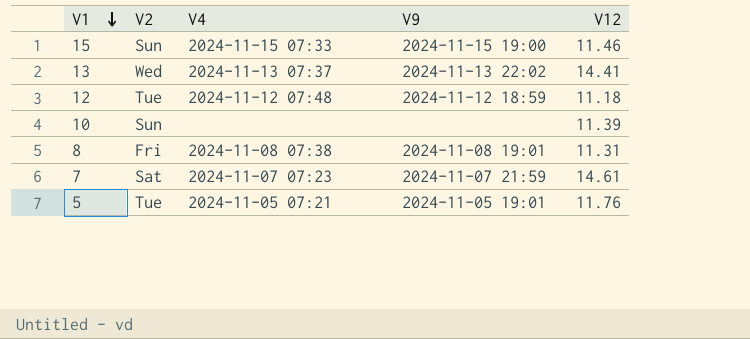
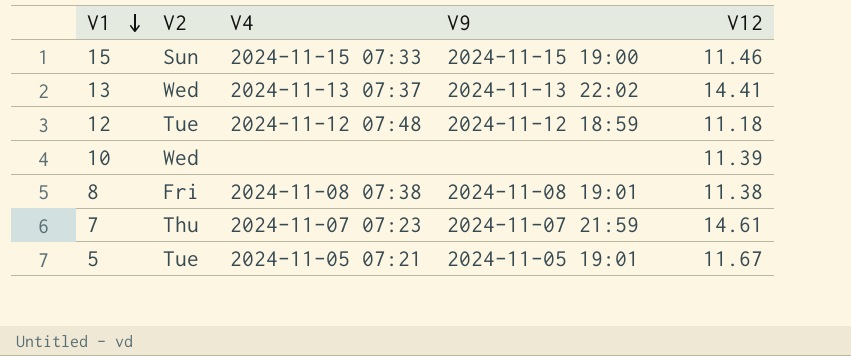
10 | V2: Sun -> Wed
8 | V12: 11.31 -> 11.38
7 | V2: Sat -> Thu
5 | V12: 11.76 -> 11.67

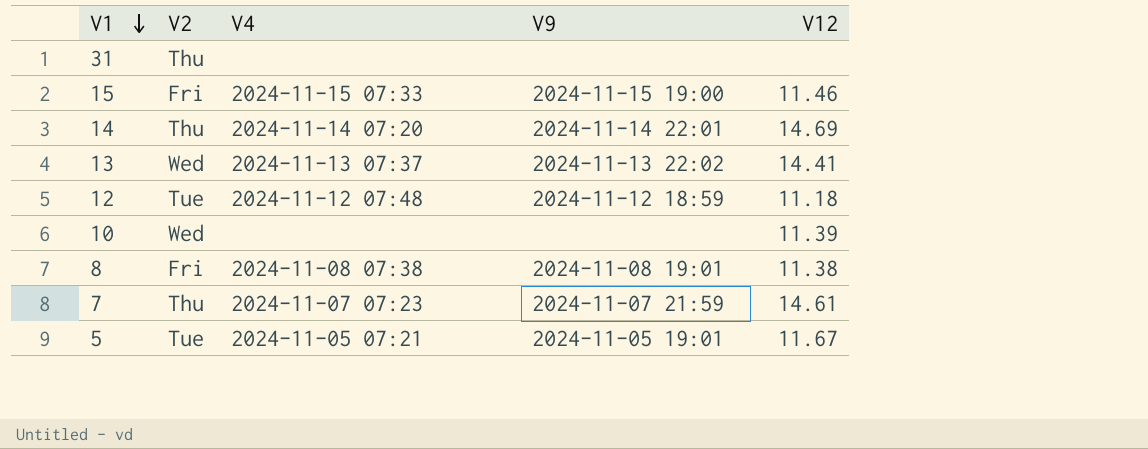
row 31: none -> Thu | none | none | none
15 | V2: Sun -> Fri
row 14: none -> Thu | 2024-11-14 07:20 | 2024-11-14 22:01 | 14.69

